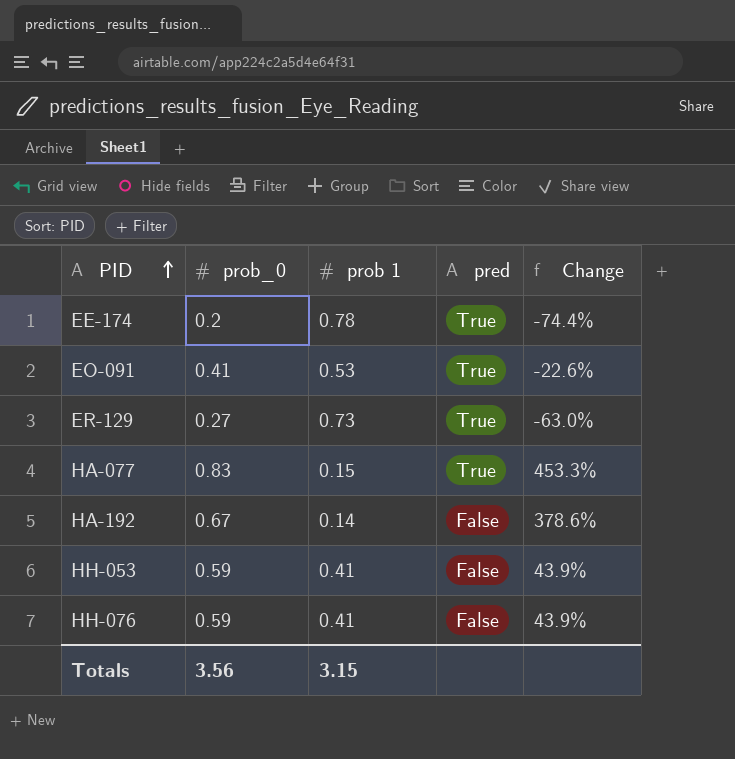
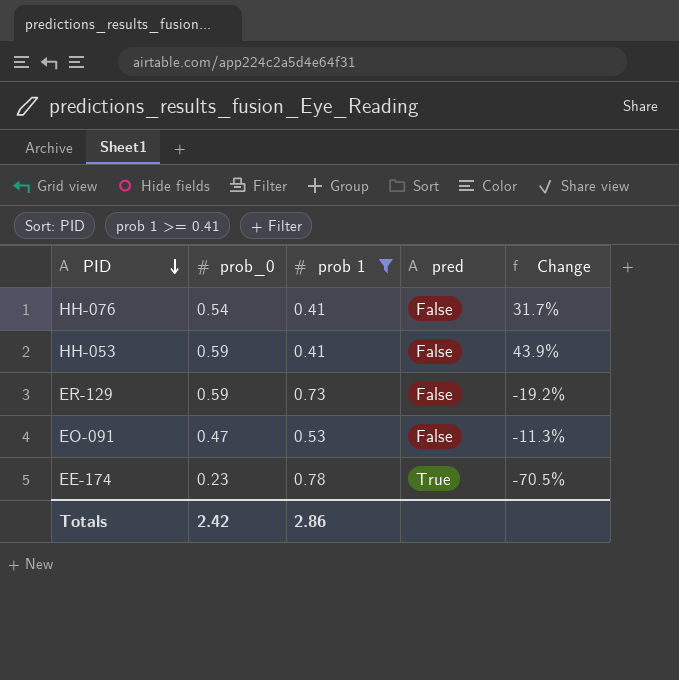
filter: none -> prob 1 >= 0.41
row order: PID ascending -> PID descending
HH-076 | prob_0: 0.59 -> 0.54
HH-076 | Change: 43.9% -> 31.7%
ER-129 | prob_0: 0.27 -> 0.59
ER-129 | pred: True -> False
ER-129 | Change: -63.0% -> -19.2%
EO-091 | prob_0: 0.41 -> 0.47
EO-091 | pred: True -> False
EO-091 | Change: -22.6% -> -11.3%
EE-174 | prob_0: 0.2 -> 0.23
EE-174 | Change: -74.4% -> -70.5%
Totals | prob_0: 3.56 -> 2.42
Totals | prob 1: 3.15 -> 2.86

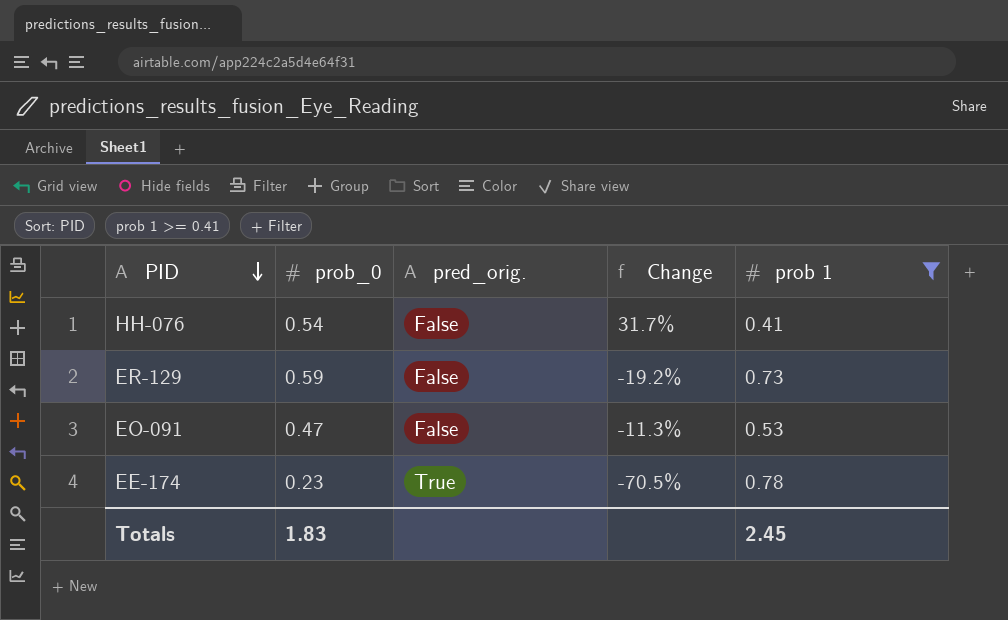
column name: pred -> pred_orig.
column prob 1 | position: 3 -> 5
row HH-053: 0.59 | 0.41 | False | 43.9% -> none
Totals | prob_0: 2.42 -> 1.83
Totals | prob 1: 2.86 -> 2.45

